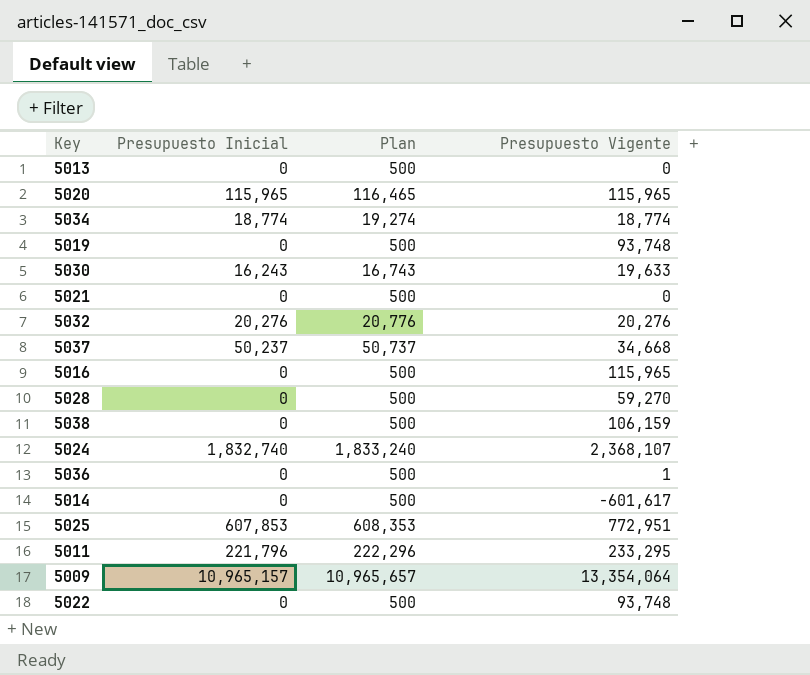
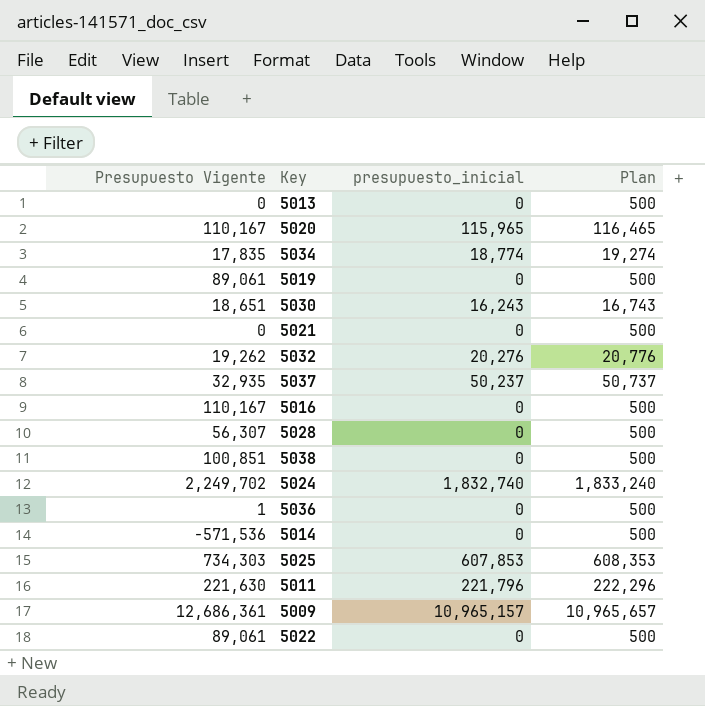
column Presupuesto Vigente | position: 4 -> 1
column name: Presupuesto Inicial -> presupuesto_inicial
5020 | Presupuesto Vigente: 115,965 -> 110,167
5034 | Presupuesto Vigente: 18,774 -> 17,835
5019 | Presupuesto Vigente: 93,748 -> 89,061
5030 | Presupuesto Vigente: 19,633 -> 18,651
5032 | Presupuesto Vigente: 20,276 -> 19,262
5037 | Presupuesto Vigente: 34,668 -> 32,935
5016 | Presupuesto Vigente: 115,965 -> 110,167
5028 | Presupuesto Vigente: 59,270 -> 56,307
5038 | Presupuesto Vigente: 106,159 -> 100,851
5024 | Presupuesto Vigente: 2,368,107 -> 2,249,702
5014 | Presupuesto Vigente: -601,617 -> -571,536
5025 | Presupuesto Vigente: 772,951 -> 734,303
5011 | Presupuesto Vigente: 233,295 -> 221,630
5009 | Presupuesto Vigente: 13,354,064 -> 12,686,361
5022 | Presupuesto Vigente: 93,748 -> 89,061

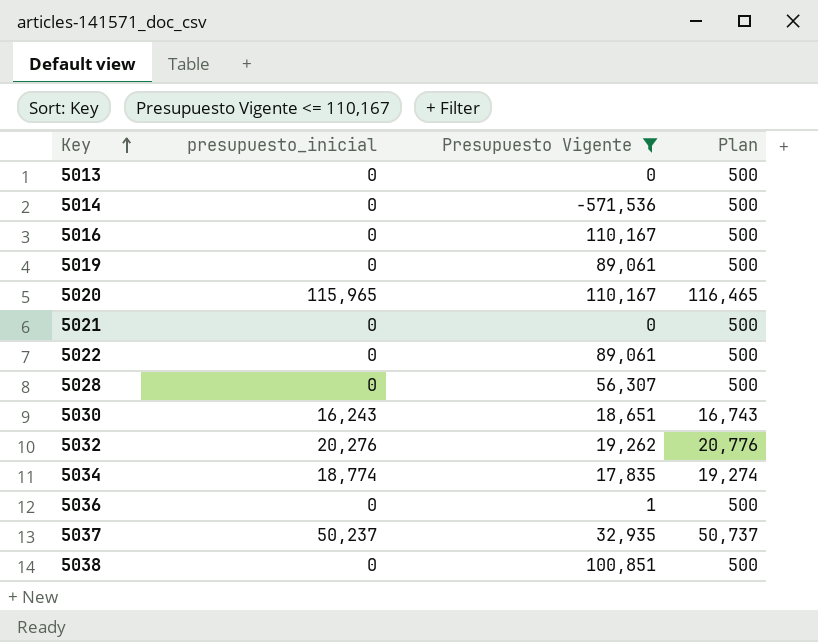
filter: none -> Presupuesto Vigente <= 110,167
row order: none -> Key ascending
column Presupuesto Vigente | position: 1 -> 3

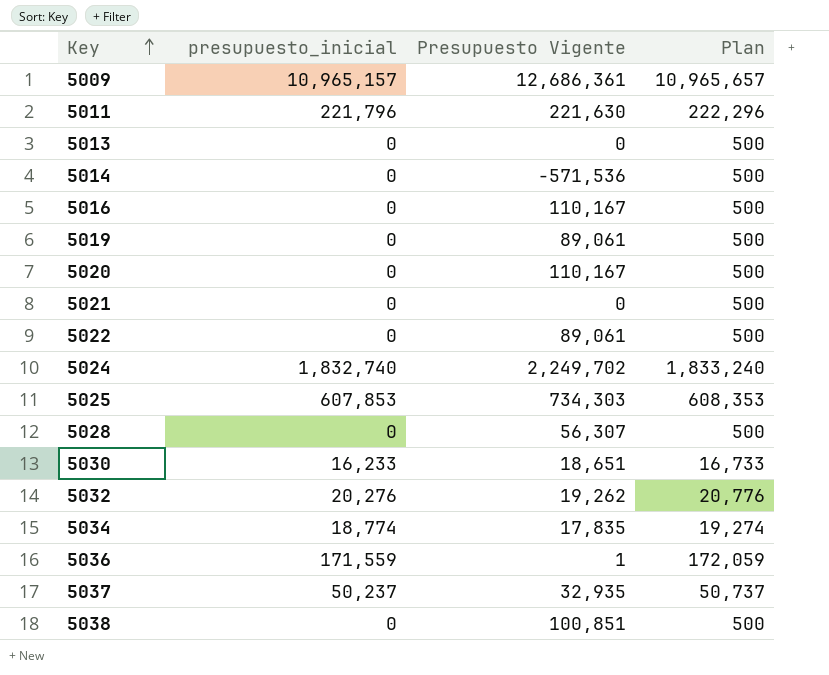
filter: Presupuesto Vigente <= 110,167 -> none
5020 | presupuesto_inicial: 115,965 -> 0
5020 | Plan: 116,465 -> 500
5030 | presupuesto_inicial: 16,243 -> 16,233
5030 | Plan: 16,743 -> 16,733
5036 | presupuesto_inicial: 0 -> 171,559
5036 | Plan: 500 -> 172,059

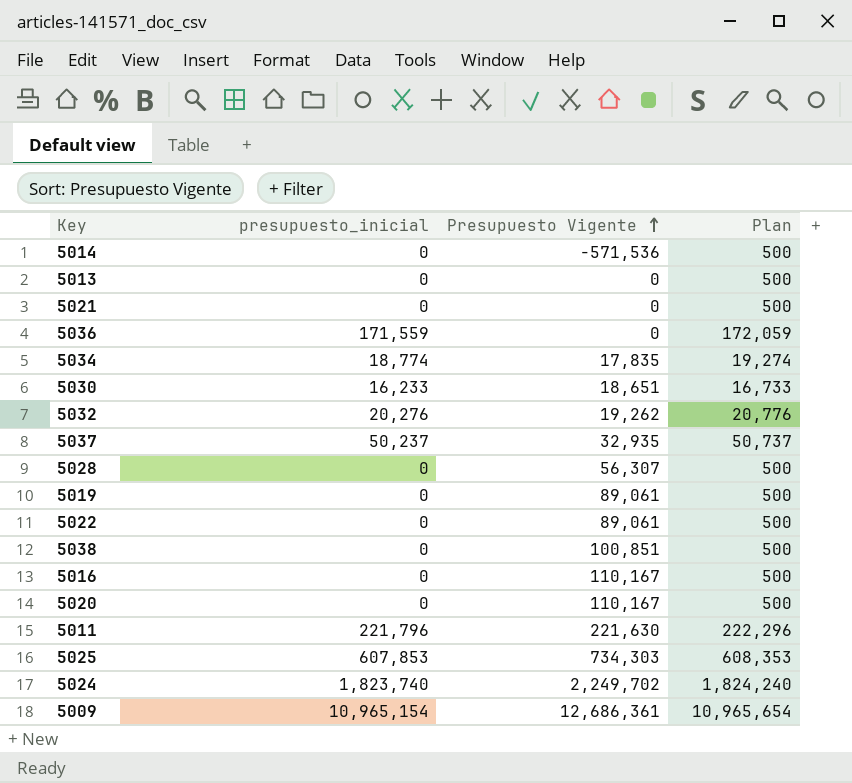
row order: Key ascending -> Presupuesto Vigente ascending
5036 | Presupuesto Vigente: 1 -> 0
5024 | presupuesto_inicial: 1,832,740 -> 1,823,740
5024 | Plan: 1,833,240 -> 1,824,240
5009 | presupuesto_inicial: 10,965,157 -> 10,965,154
5009 | Plan: 10,965,657 -> 10,965,654

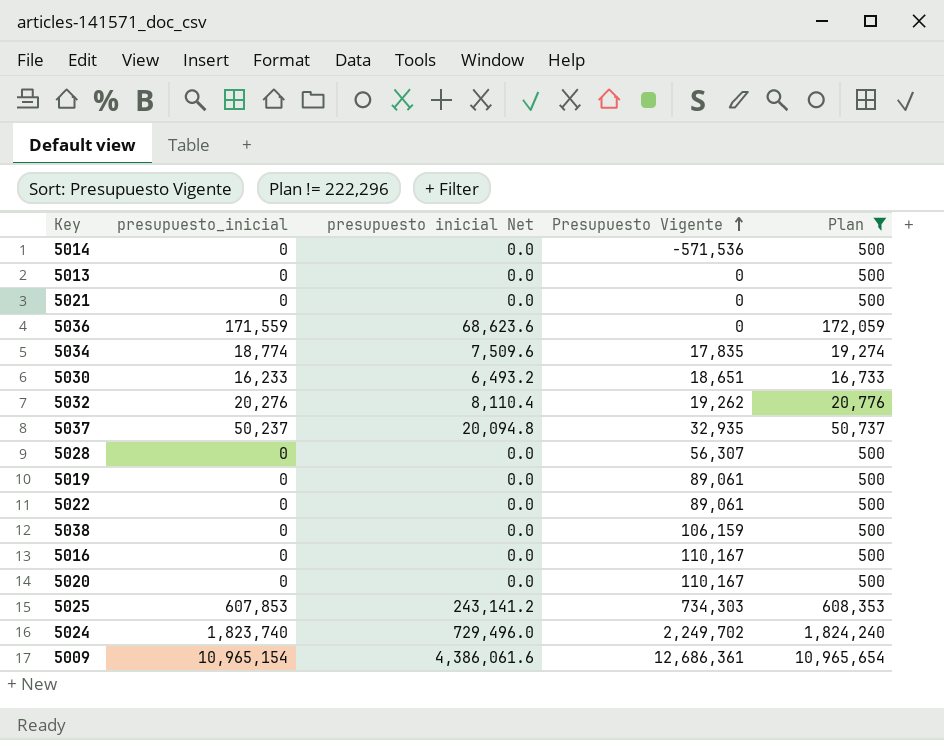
filter: none -> Plan != 222,296
column presupuesto inicial Net | formula: none -> [presupuesto_inicial] * 0.4
5038 | Presupuesto Vigente: 100,851 -> 106,159

